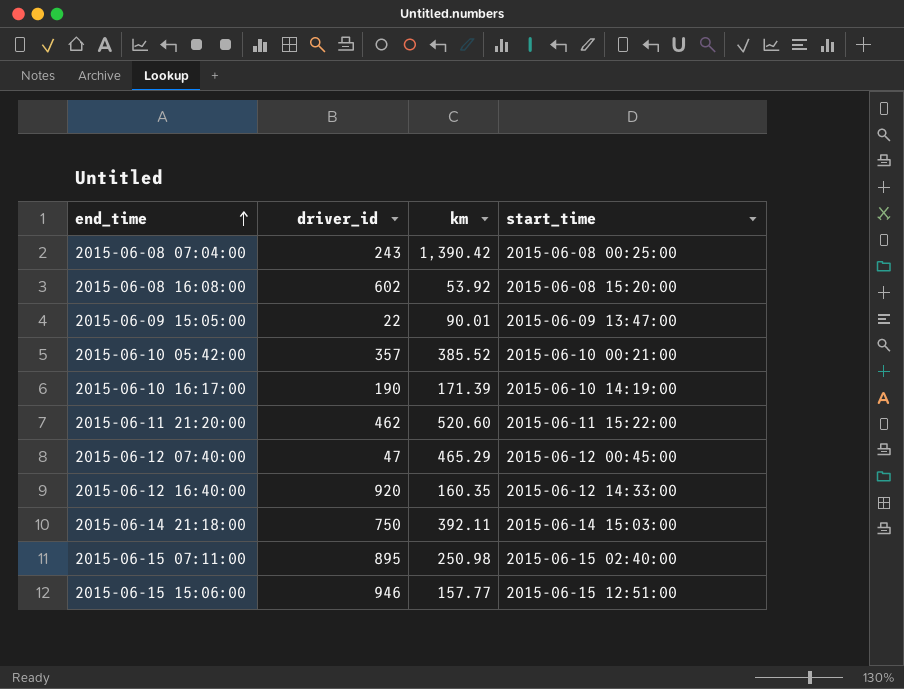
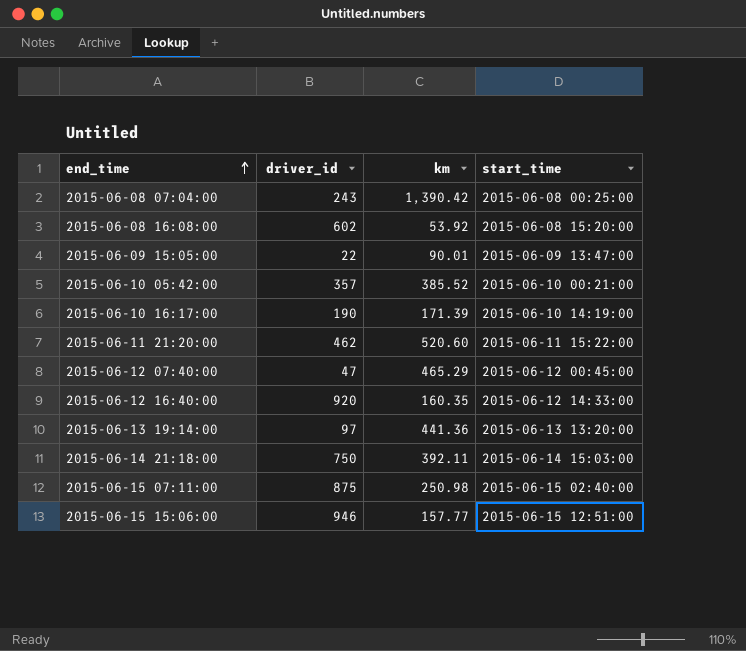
row 2015-06-13 19:14:00: none -> 97 | 441.36 | 2015-06-13 13:20:00
2015-06-15 07:11:00 | driver_id: 895 -> 875

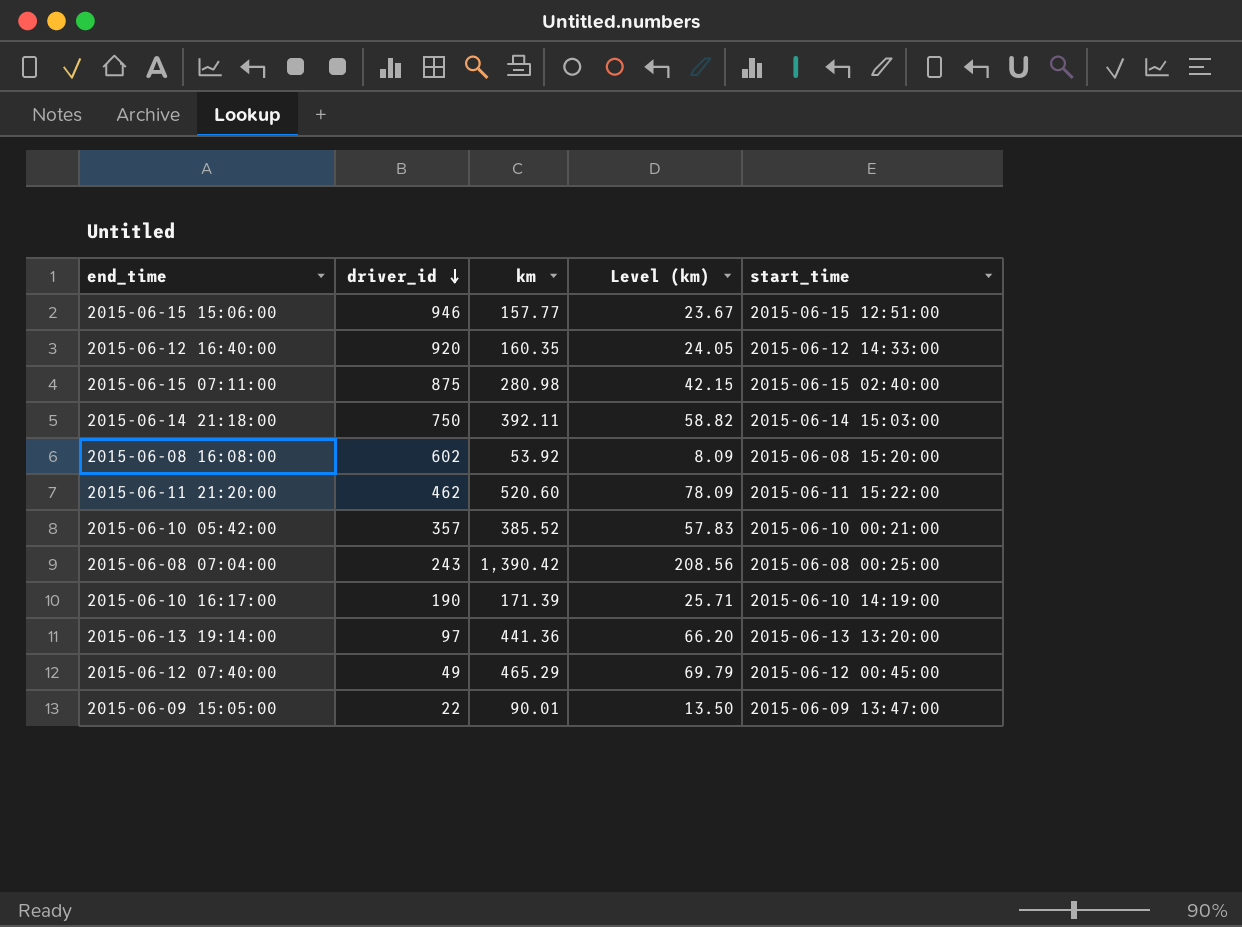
row order: end_time ascending -> driver_id descending
column Level (km) | formula: none -> [km] * 0.15
2015-06-15 07:11:00 | km: 250.98 -> 280.98
2015-06-12 07:40:00 | driver_id: 47 -> 49

